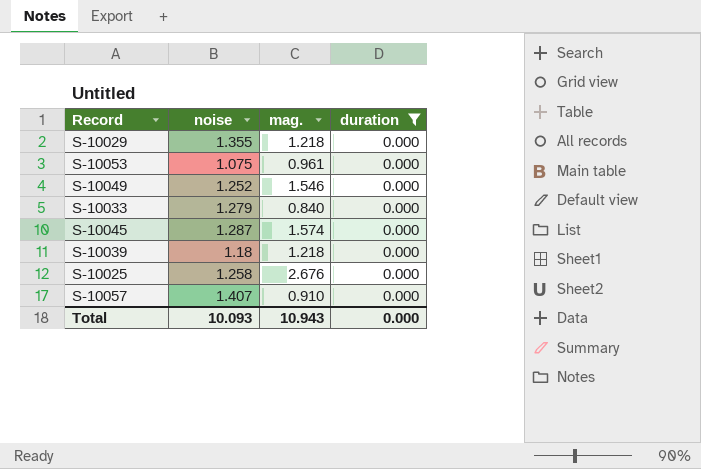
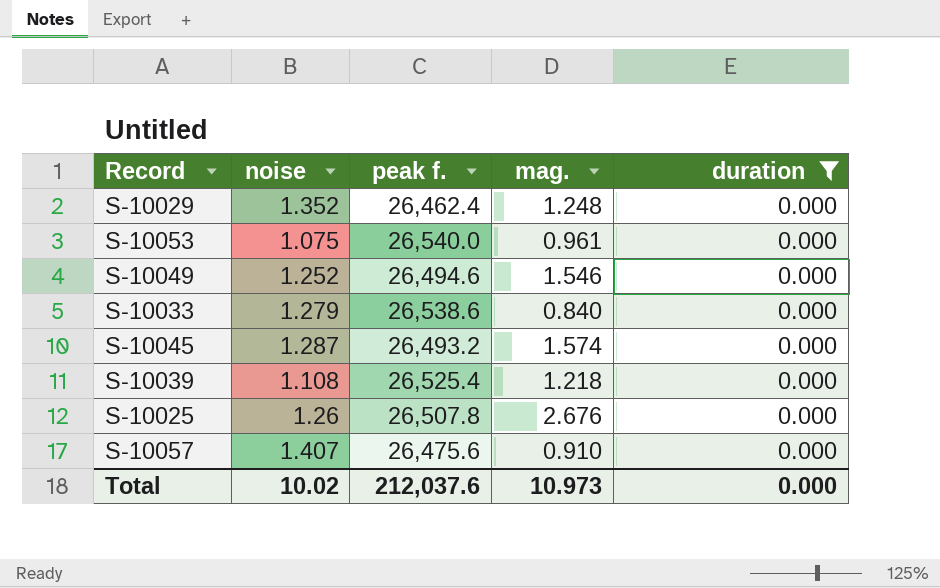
column peak f. | position: none -> 3
S-10029 | noise: 1.355 -> 1.352
S-10029 | mag.: 1.218 -> 1.248
S-10039 | noise: 1.18 -> 1.108
S-10025 | noise: 1.258 -> 1.26
Total | noise: 10.093 -> 10.02
Total | mag.: 10.943 -> 10.973

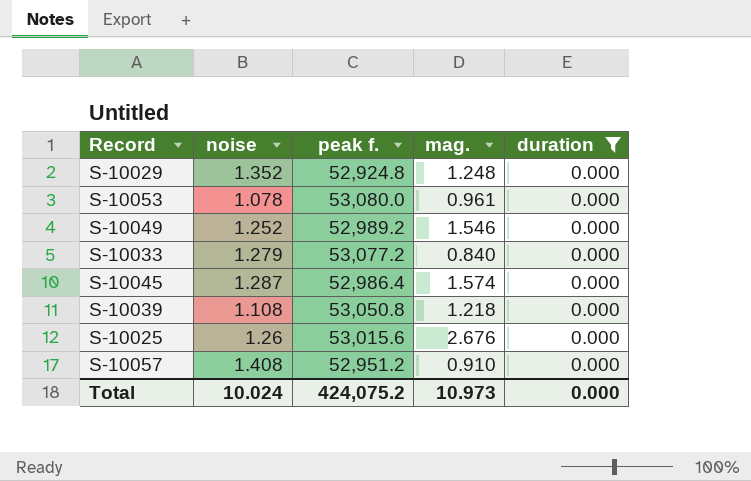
S-10029 | peak f.: 26,462.4 -> 52,924.8
S-10053 | noise: 1.075 -> 1.078
S-10053 | peak f.: 26,540.0 -> 53,080.0
S-10049 | peak f.: 26,494.6 -> 52,989.2
S-10033 | peak f.: 26,538.6 -> 53,077.2
S-10045 | peak f.: 26,493.2 -> 52,986.4
S-10039 | peak f.: 26,525.4 -> 53,050.8
S-10025 | peak f.: 26,507.8 -> 53,015.6
S-10057 | noise: 1.407 -> 1.408
S-10057 | peak f.: 26,475.6 -> 52,951.2
Total | noise: 10.02 -> 10.024
Total | peak f.: 212,037.6 -> 424,075.2

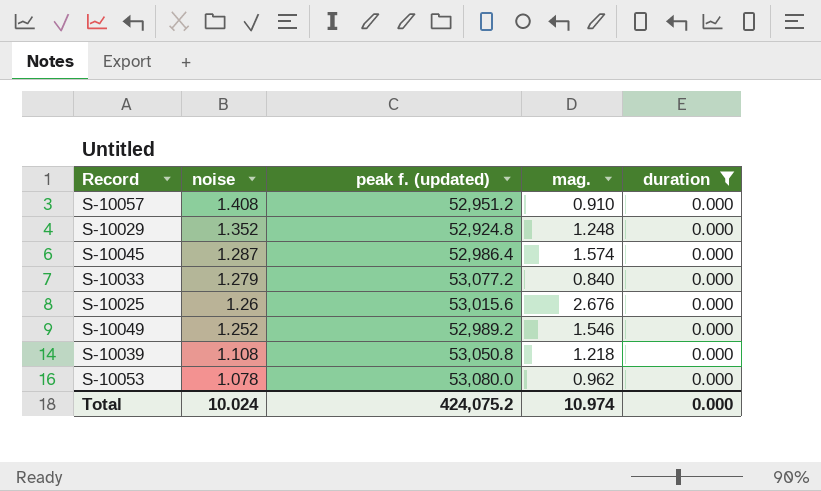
row order: none -> noise descending
column name: peak f. -> peak f. (updated)
S-10053 | mag.: 0.961 -> 0.962
Total | mag.: 10.973 -> 10.974

